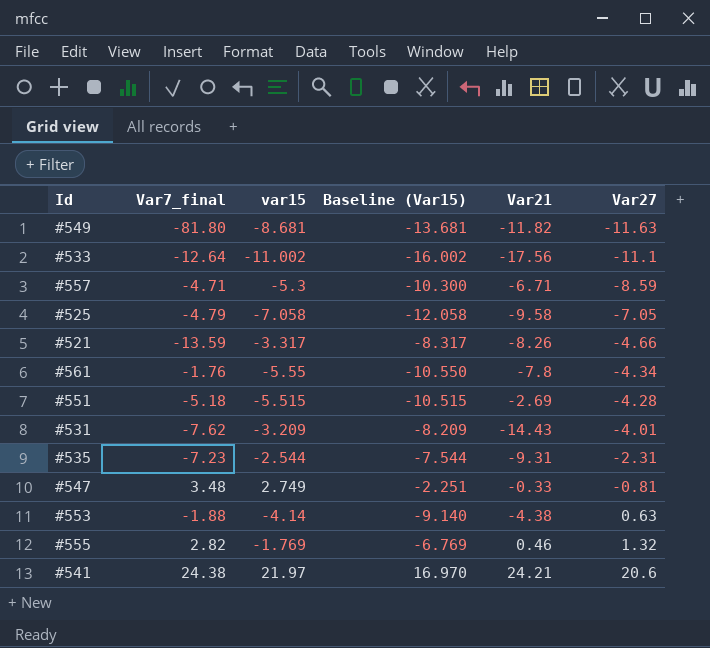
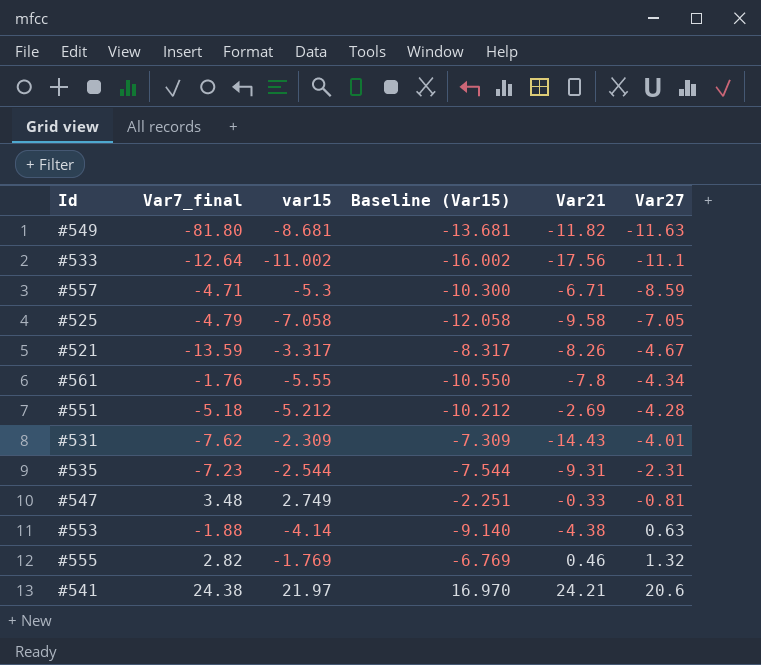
#521 | Var27: -4.66 -> -4.67
#551 | var15: -5.515 -> -5.212
#551 | Baseline (Var15): -10.515 -> -10.212
#531 | var15: -3.209 -> -2.309
#531 | Baseline (Var15): -8.209 -> -7.309

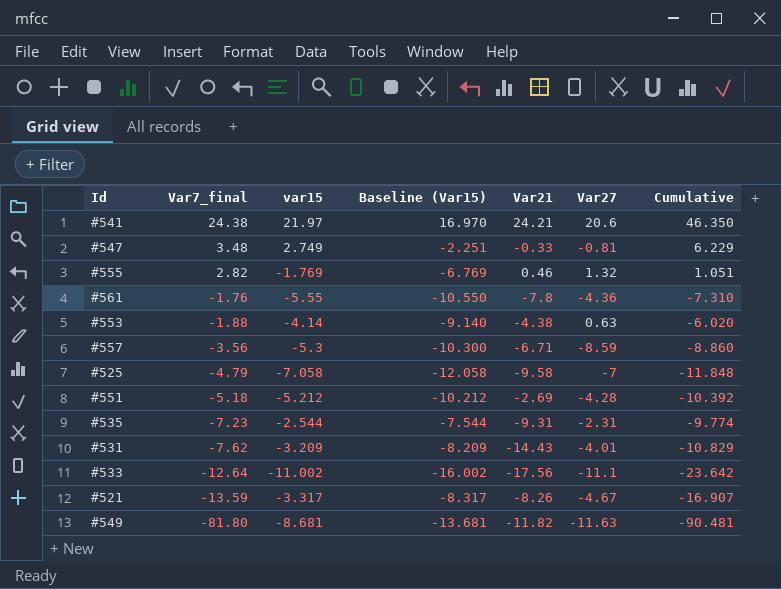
row order: Var27 ascending -> Var7_final descending
column Cumulative | formula: none -> [Var7_final] + [var15]
#561 | Var27: -4.34 -> -4.36
#557 | Var7_final: -4.71 -> -3.56
#525 | Var27: -7.05 -> -7
#531 | var15: -2.309 -> -3.209
#531 | Baseline (Var15): -7.309 -> -8.209

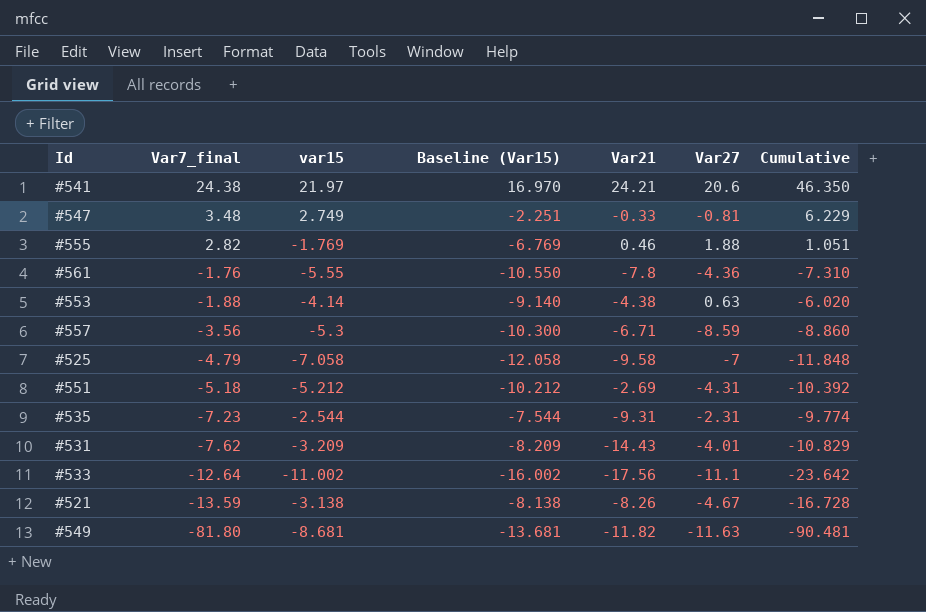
#555 | Var27: 1.32 -> 1.88
#551 | Var27: -4.28 -> -4.31
#521 | var15: -3.317 -> -3.138
#521 | Baseline (Var15): -8.317 -> -8.138
#521 | Cumulative: -16.907 -> -16.728

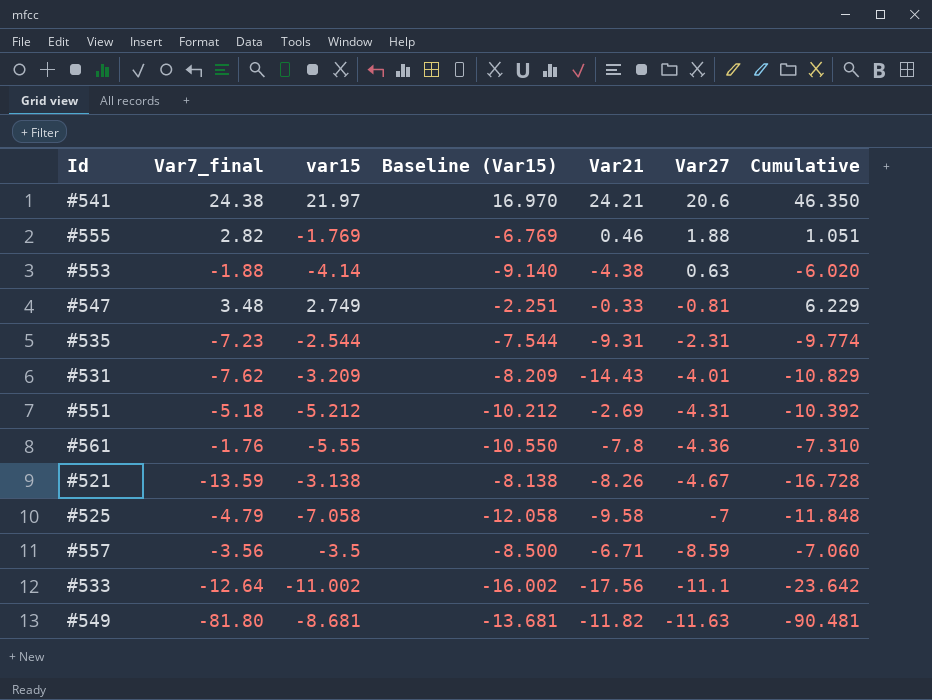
row order: Var7_final descending -> Var27 descending
#557 | var15: -5.3 -> -3.5
#557 | Baseline (Var15): -10.300 -> -8.500
#557 | Cumulative: -8.860 -> -7.060

